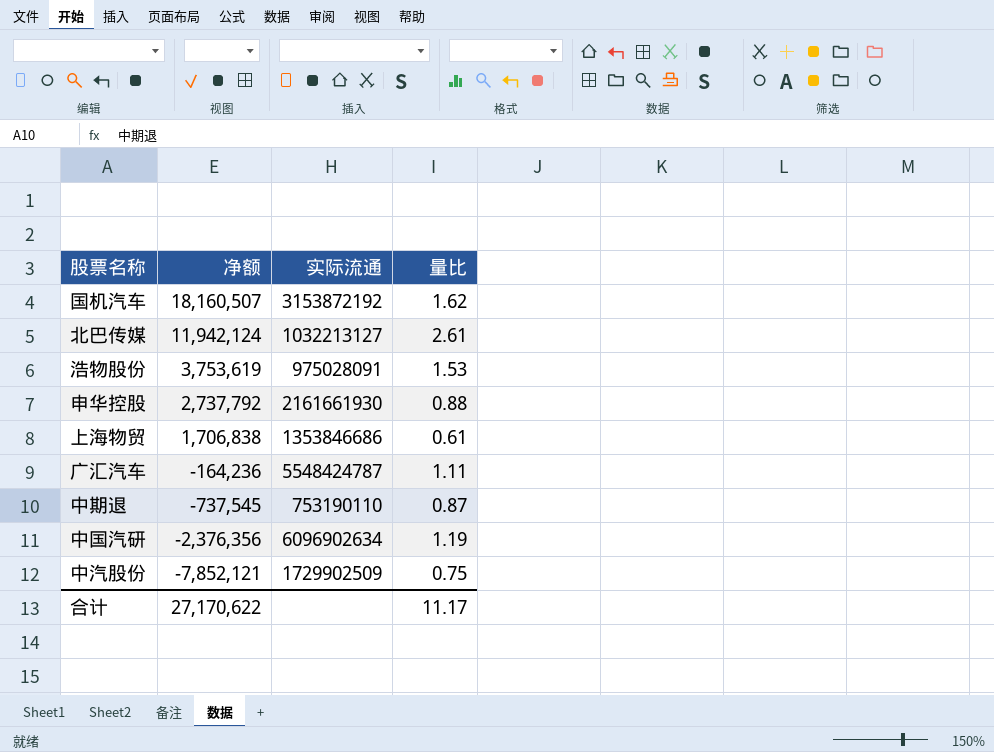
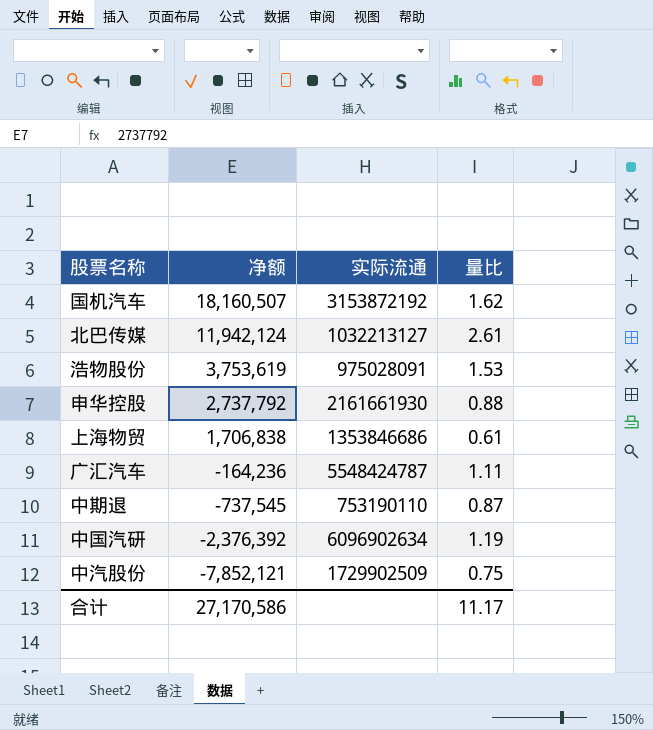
中国汽研 | 净额: -2,376,356 -> -2,376,392
合计 | 净额: 27,170,622 -> 27,170,586

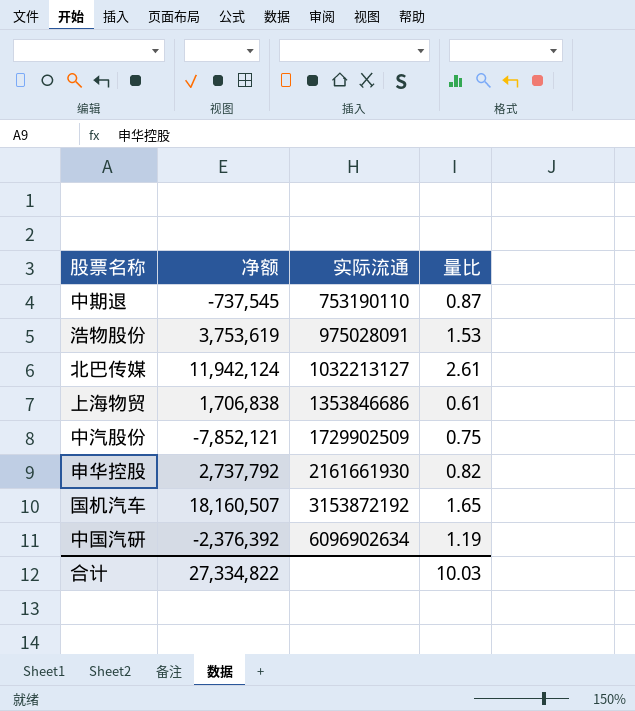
row order: 净额 descending -> 实际流通 ascending
row 广汇汽车: -164,236 | 5548424787 | 1.11 -> none
申华控股 | 量比: 0.88 -> 0.82
国机汽车 | 量比: 1.62 -> 1.65
合计 | 净额: 27,170,586 -> 27,334,822
合计 | 量比: 11.17 -> 10.03

